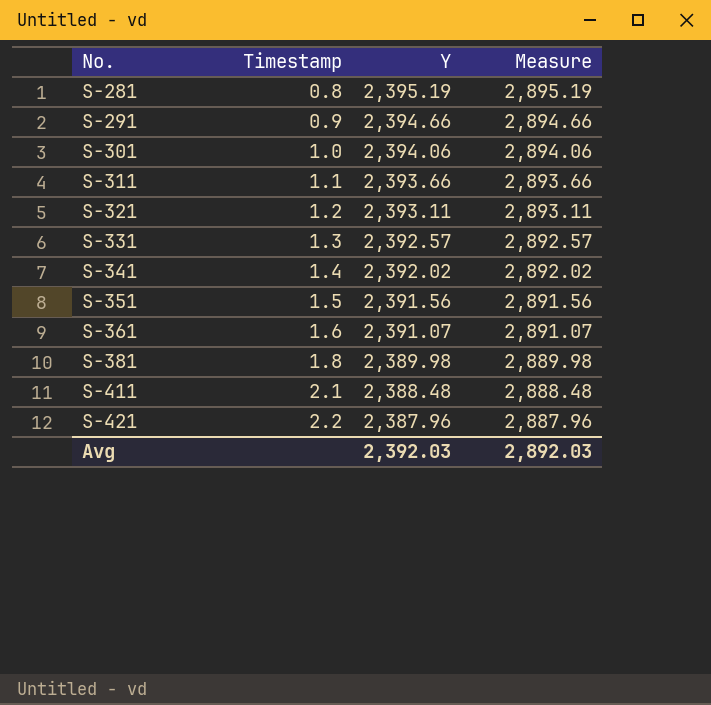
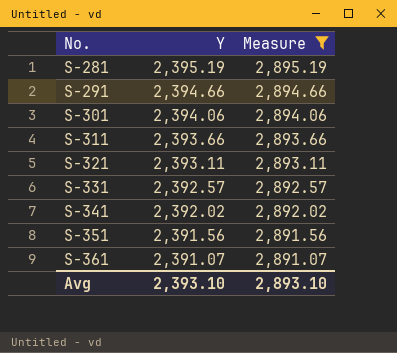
filter: none -> Measure >= 2,891.07
column Timestamp | position: 2 -> none
Avg | Y: 2,392.03 -> 2,393.10
Avg | Measure: 2,892.03 -> 2,893.10

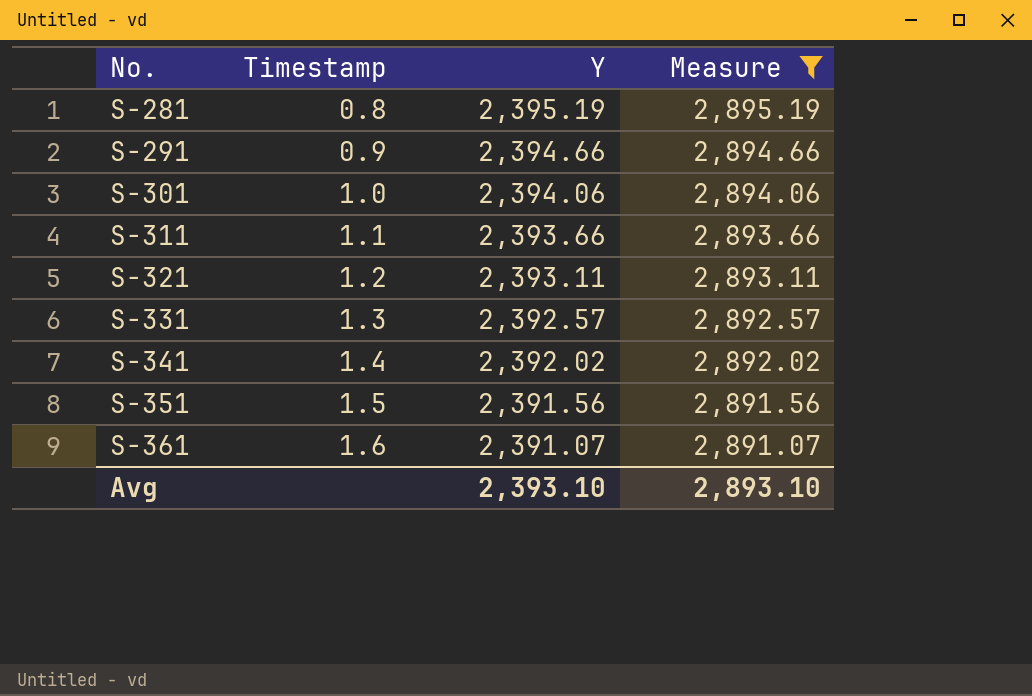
column Timestamp | position: none -> 2

